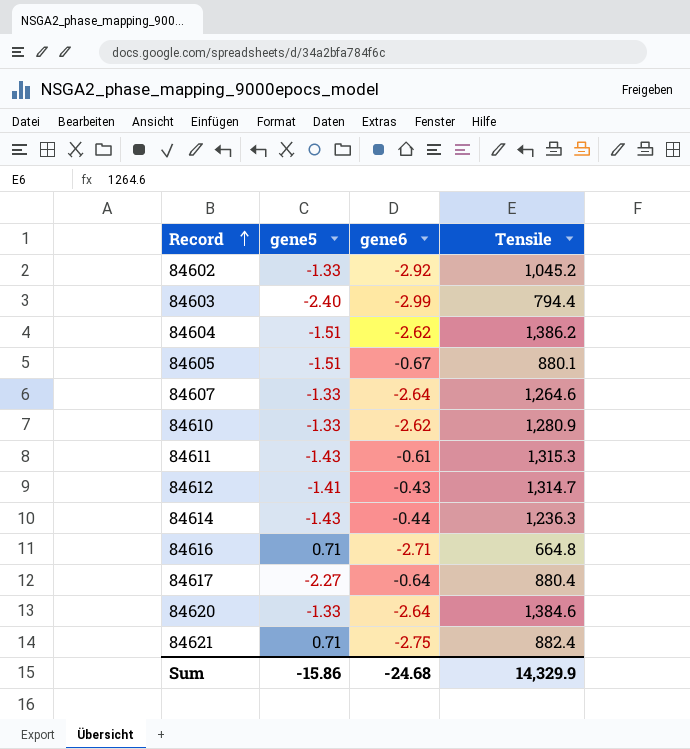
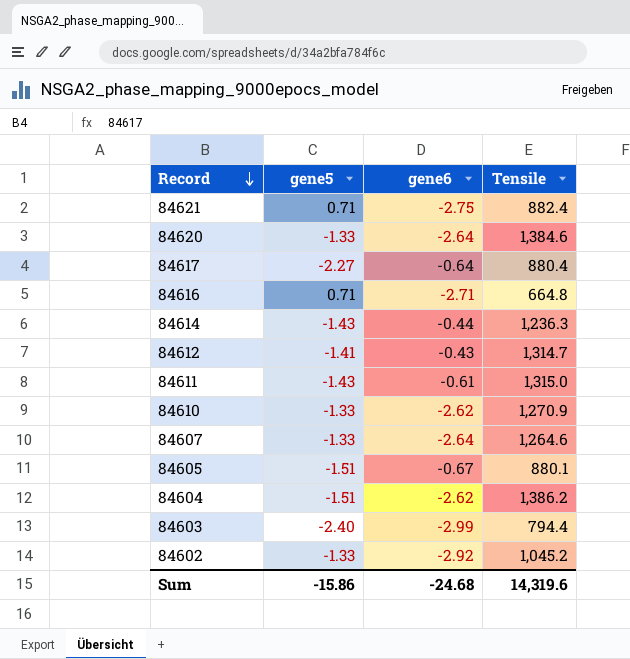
row order: Record ascending -> Record descending
84611 | Tensile: 1,315.3 -> 1,315.0
84610 | Tensile: 1,280.9 -> 1,270.9
Sum | Tensile: 14,329.9 -> 14,319.6

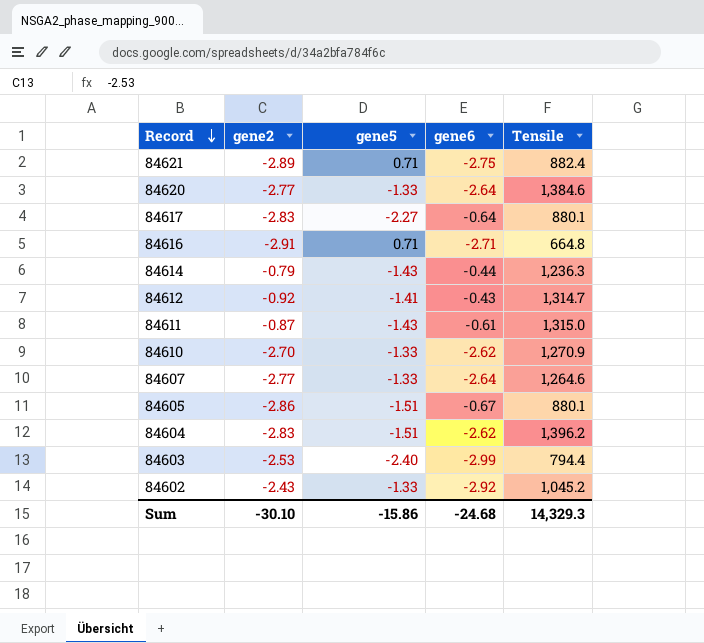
column gene2 | position: none -> 2
84617 | Tensile: 880.4 -> 880.1
84604 | Tensile: 1,386.2 -> 1,396.2
Sum | Tensile: 14,319.6 -> 14,329.3

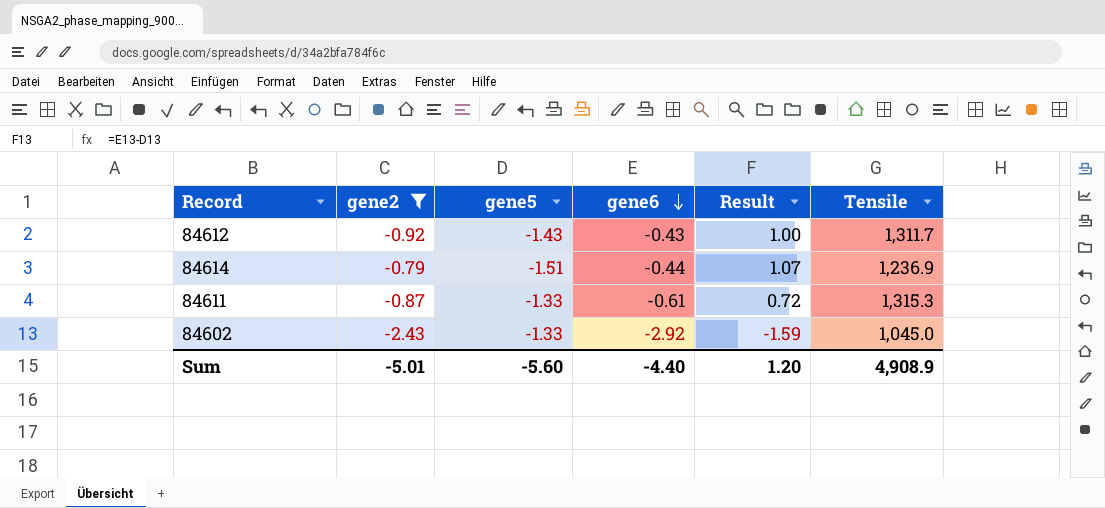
filter: none -> gene2 >= -2.43
row order: Record descending -> gene6 descending
column Result | formula: none -> [gene6] - [gene5]
84612 | gene5: -1.41 -> -1.43
84612 | Tensile: 1,314.7 -> 1,311.7
84614 | gene5: -1.43 -> -1.51
84614 | Tensile: 1,236.3 -> 1,236.9
84611 | gene5: -1.43 -> -1.33
84611 | Tensile: 1,315.0 -> 1,315.3
84602 | Tensile: 1,045.2 -> 1,045.0
Sum | gene2: -30.10 -> -5.01
Sum | gene5: -15.86 -> -5.60
Sum | gene6: -24.68 -> -4.40
Sum | Tensile: 14,329.3 -> 4,908.9

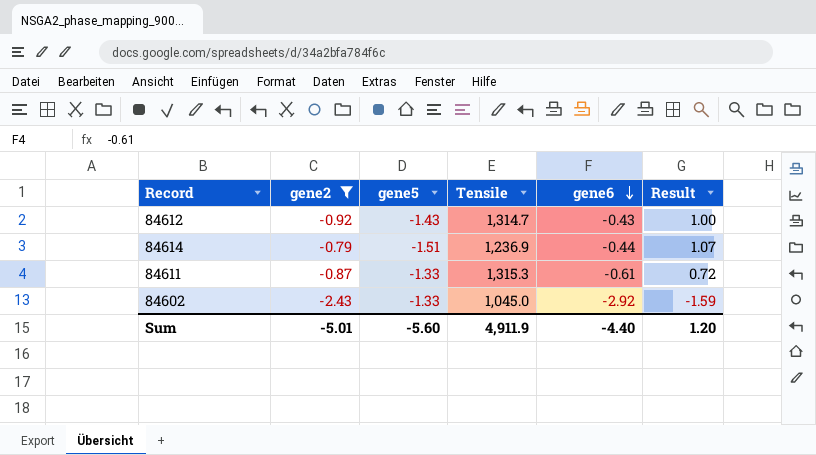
column Tensile | position: 6 -> 4
84612 | Tensile: 1,311.7 -> 1,314.7
Sum | Tensile: 4,908.9 -> 4,911.9

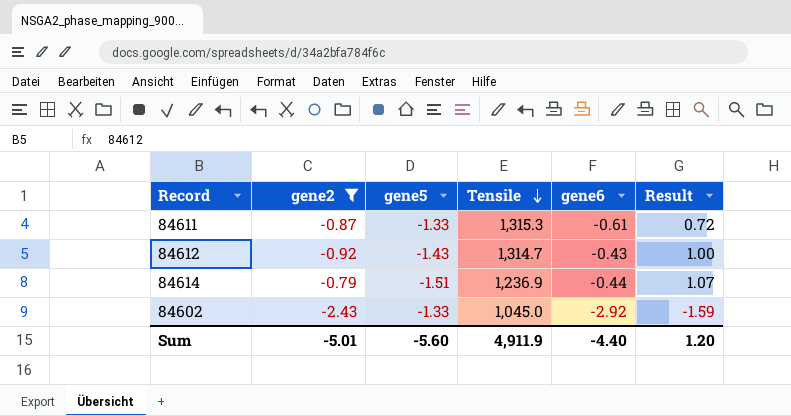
row order: gene6 descending -> Tensile descending

